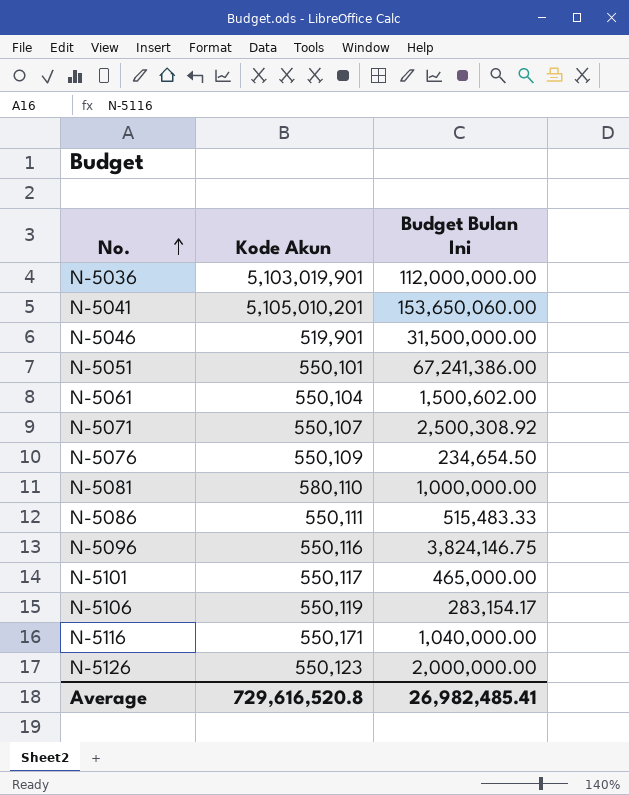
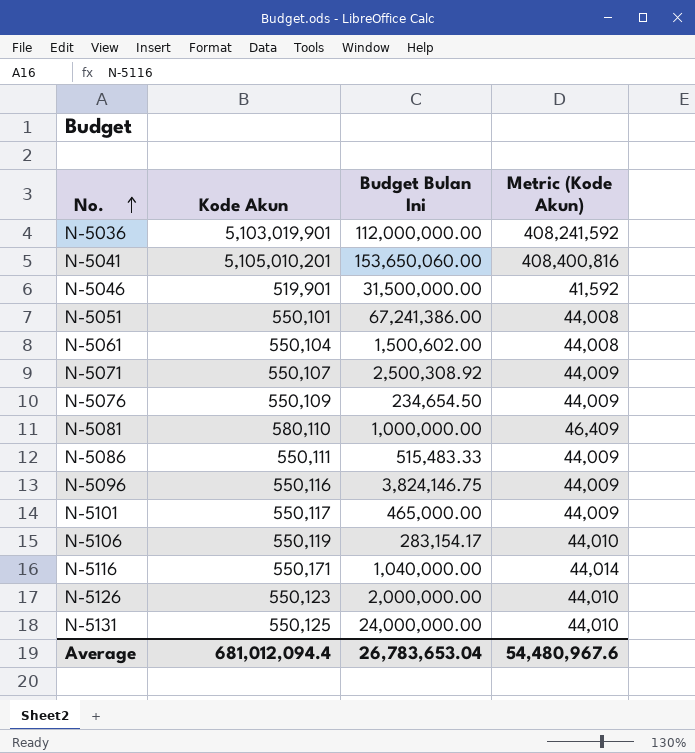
column Metric (Kode Akun) | formula: none -> [Kode Akun] * 0.08
row N-5131: none -> 550,125 | 24,000,000.00 | 44,010
Average | Kode Akun: 729,616,520.8 -> 681,012,094.4
Average | Budget Bulan Ini: 26,982,485.41 -> 26,783,653.04

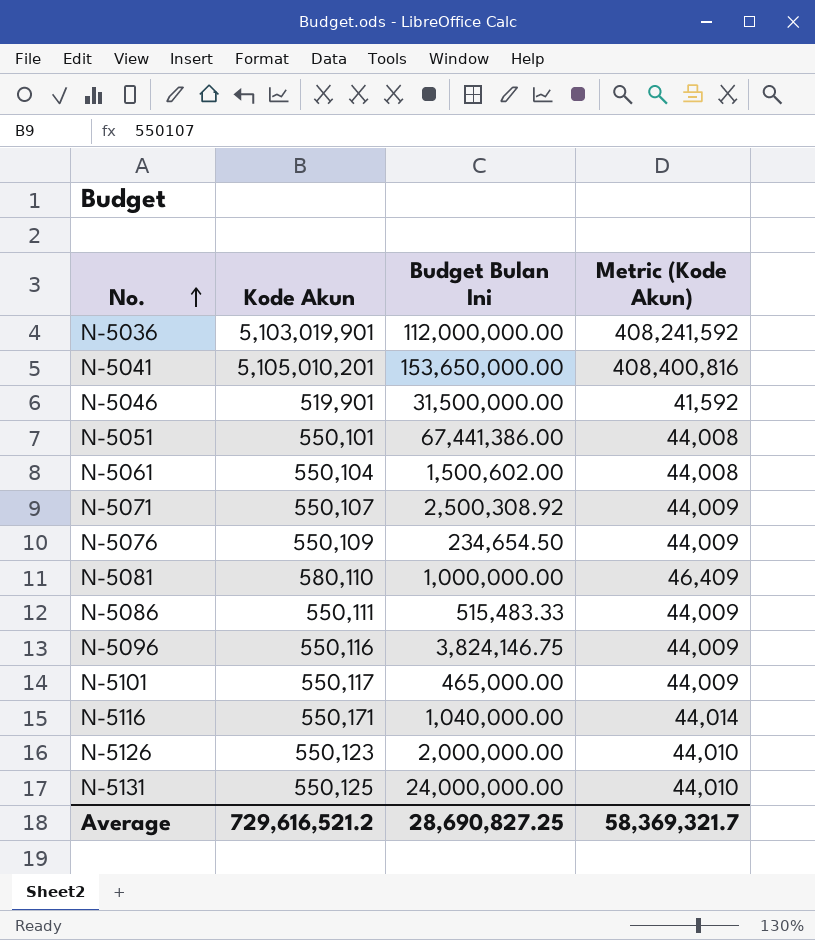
row N-5106: 550,119 | 283,154.17 | 44,010 -> none
N-5041 | Budget Bulan Ini: 153,650,060.00 -> 153,650,000.00
N-5051 | Budget Bulan Ini: 67,241,386.00 -> 67,441,386.00
Average | Kode Akun: 681,012,094.4 -> 729,616,521.2
Average | Budget Bulan Ini: 26,783,653.04 -> 28,690,827.25
Average | Metric (Kode Akun): 54,480,967.6 -> 58,369,321.7

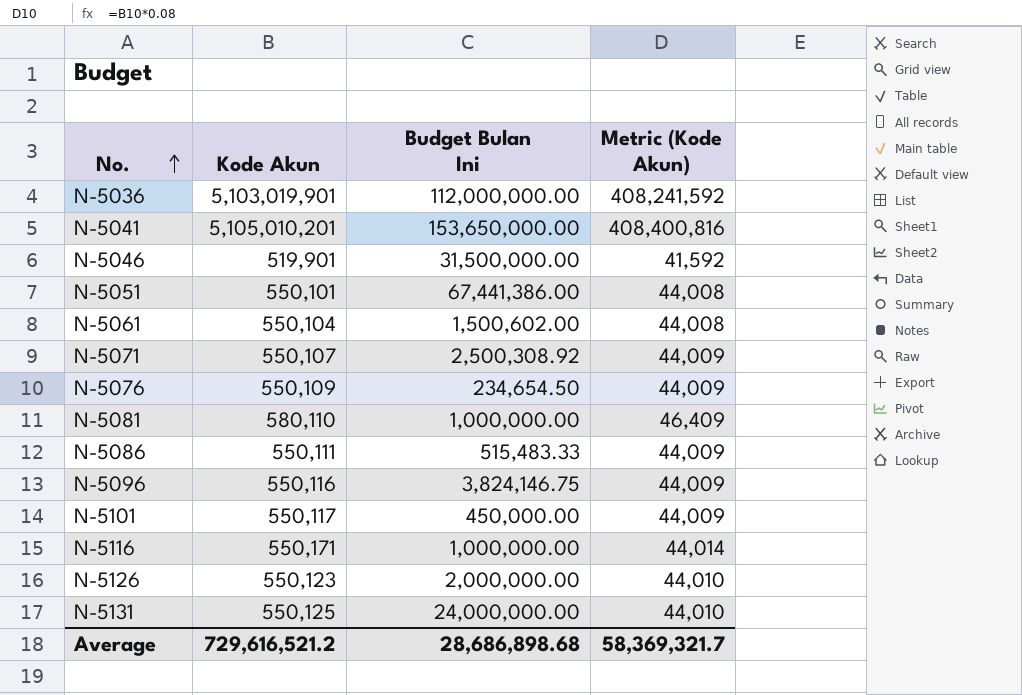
N-5101 | Budget Bulan Ini: 465,000.00 -> 450,000.00
N-5116 | Budget Bulan Ini: 1,040,000.00 -> 1,000,000.00
Average | Budget Bulan Ini: 28,690,827.25 -> 28,686,898.68

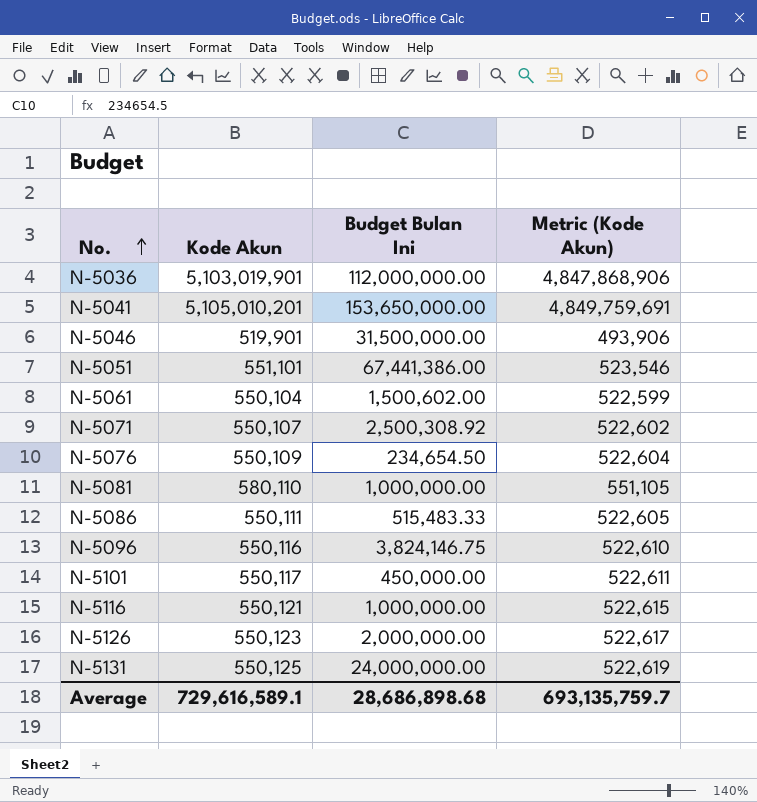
column Metric (Kode Akun) | formula: [Kode Akun] * 0.08 -> [Kode Akun] * 0.95
N-5051 | Kode Akun: 550,101 -> 551,101
N-5116 | Kode Akun: 550,171 -> 550,121
Average | Kode Akun: 729,616,521.2 -> 729,616,589.1
Average | Metric (Kode Akun): 58,369,321.7 -> 693,135,759.7

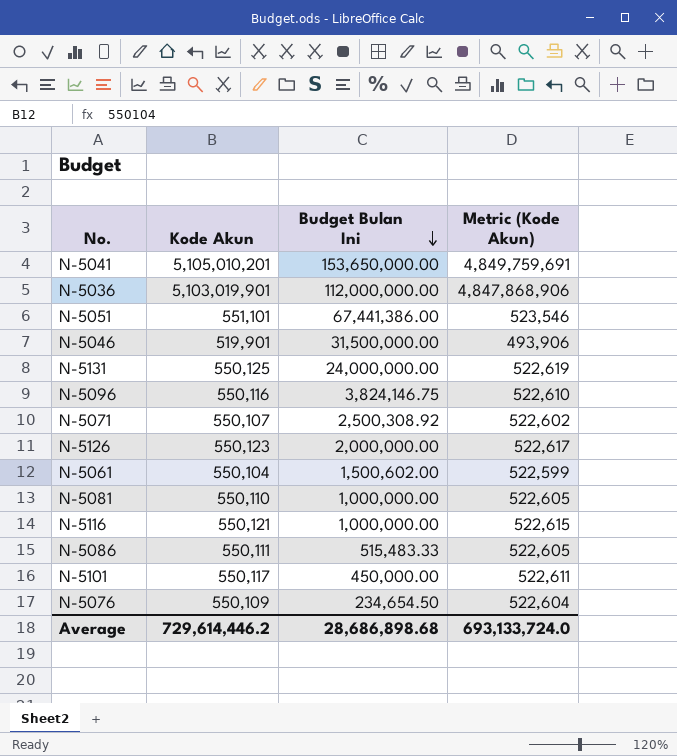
row order: No. ascending -> Budget Bulan Ini descending
N-5081 | Kode Akun: 580,110 -> 550,110
N-5081 | Metric (Kode Akun): 551,105 -> 522,605
Average | Kode Akun: 729,616,589.1 -> 729,614,446.2
Average | Metric (Kode Akun): 693,135,759.7 -> 693,133,724.0

